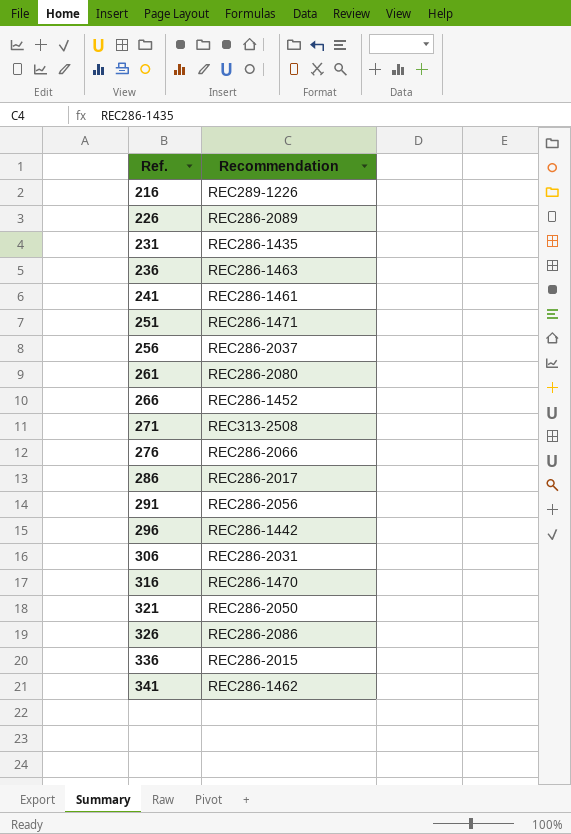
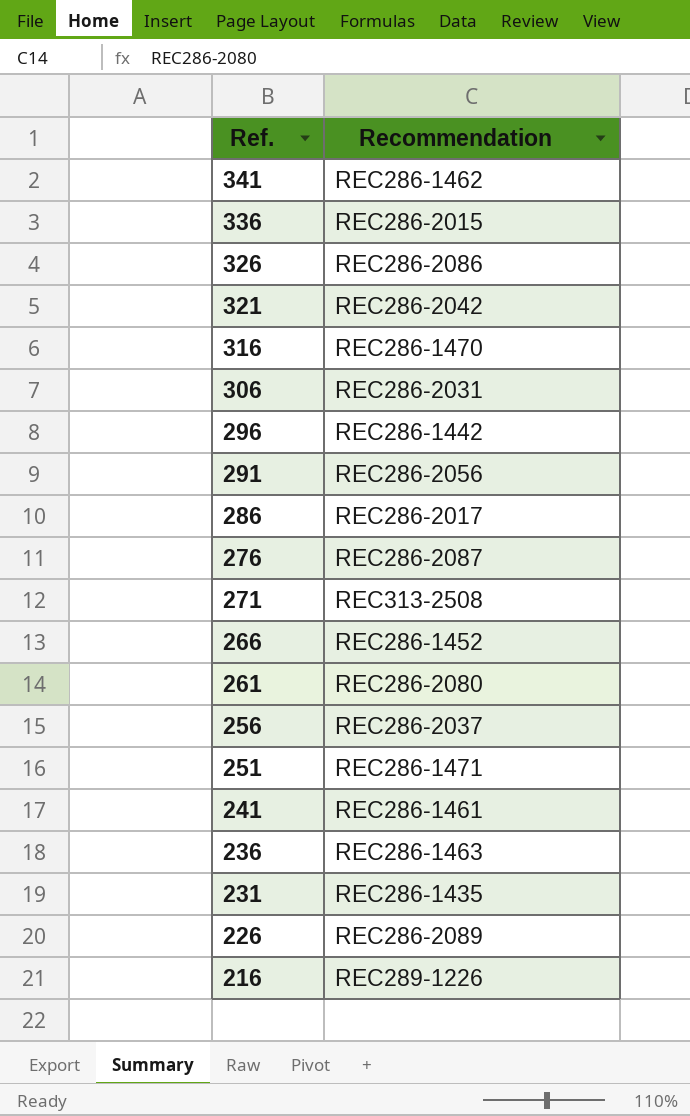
row order: Ref. ascending -> Ref. descending
321 | Recommendation: REC286-2050 -> REC286-2042
276 | Recommendation: REC286-2066 -> REC286-2087

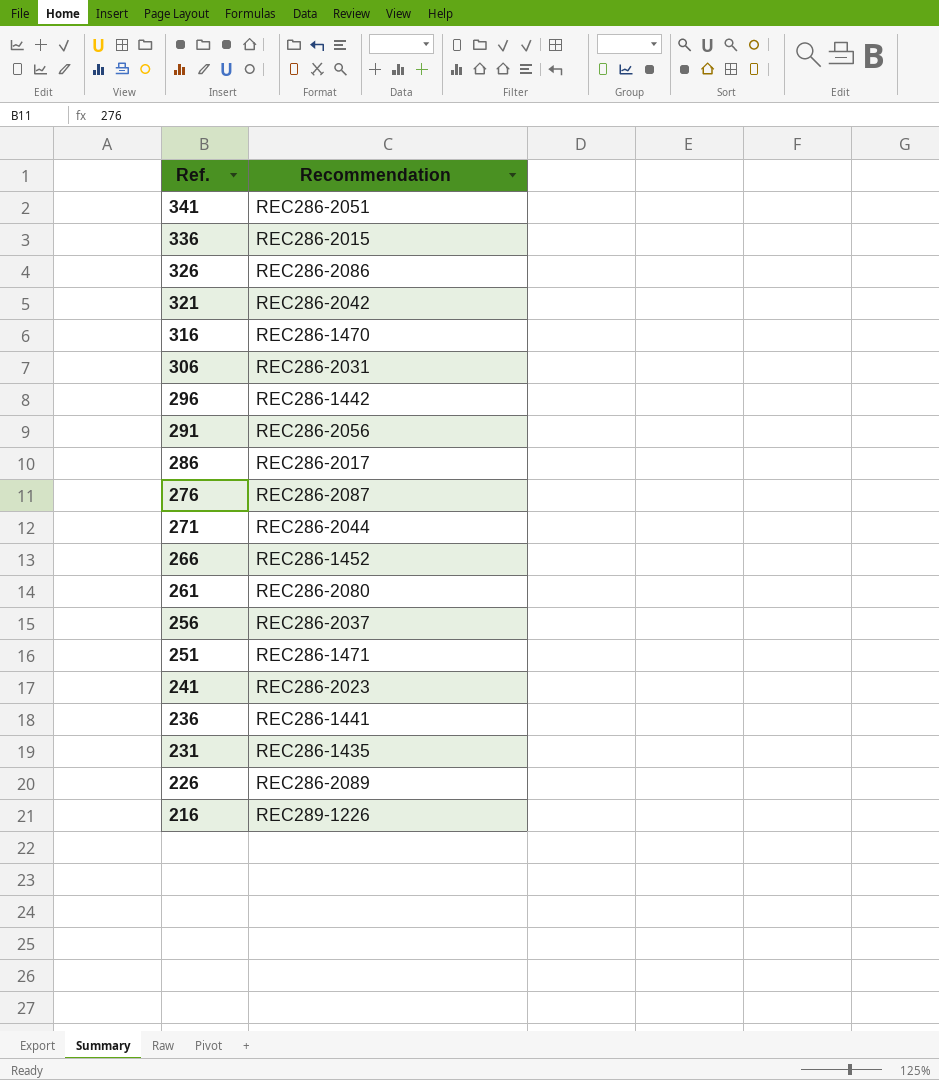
341 | Recommendation: REC286-1462 -> REC286-2051
271 | Recommendation: REC313-2508 -> REC286-2044
241 | Recommendation: REC286-1461 -> REC286-2023
236 | Recommendation: REC286-1463 -> REC286-1441

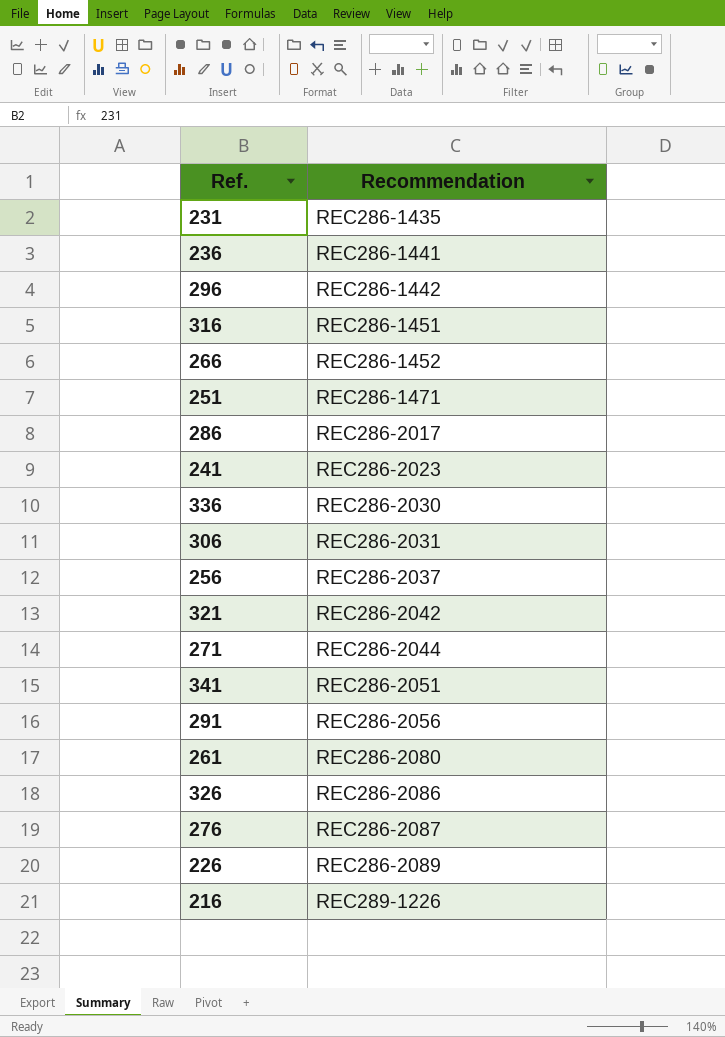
row order: Ref. descending -> Recommendation ascending
316 | Recommendation: REC286-1470 -> REC286-1451
336 | Recommendation: REC286-2015 -> REC286-2030

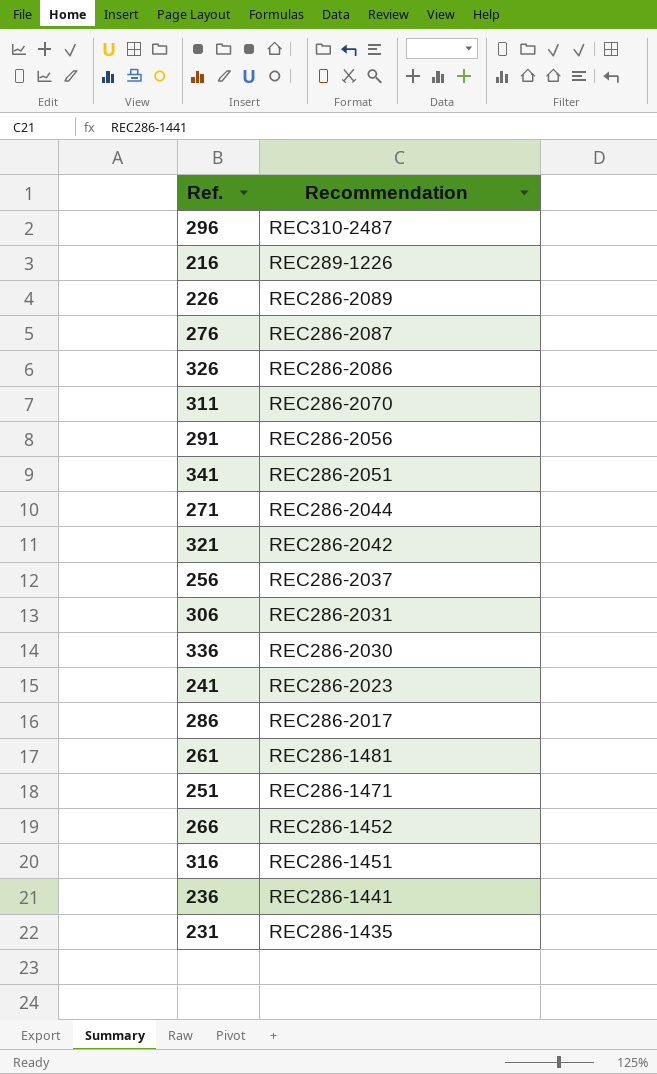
row order: Recommendation ascending -> Recommendation descending
296 | Recommendation: REC286-1442 -> REC310-2487
row 311: none -> REC286-2070
261 | Recommendation: REC286-2080 -> REC286-1481

